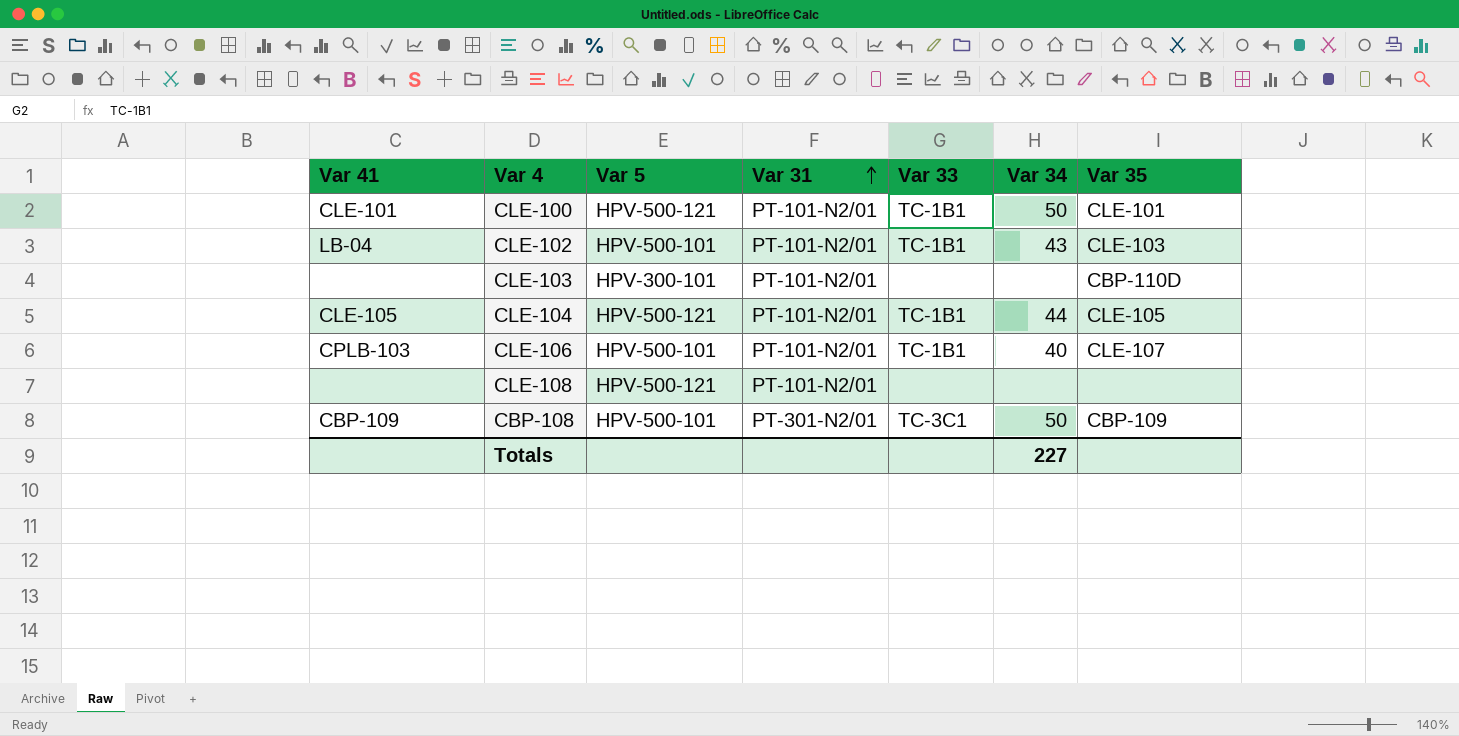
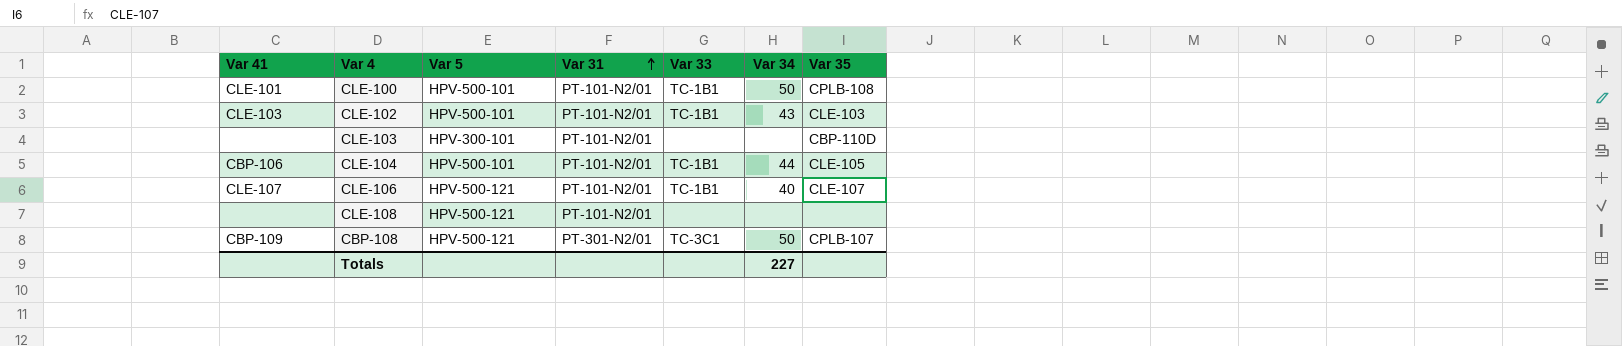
CLE-100 | Var 5: HPV-500-121 -> HPV-500-101
CLE-100 | Var 35: CLE-101 -> CPLB-108
CLE-102 | Var 41: LB-04 -> CLE-103
CLE-104 | Var 41: CLE-105 -> CBP-106
CLE-104 | Var 5: HPV-500-121 -> HPV-500-101
CLE-106 | Var 41: CPLB-103 -> CLE-107
CLE-106 | Var 5: HPV-500-101 -> HPV-500-121
CBP-108 | Var 5: HPV-500-101 -> HPV-500-121
CBP-108 | Var 35: CBP-109 -> CPLB-107

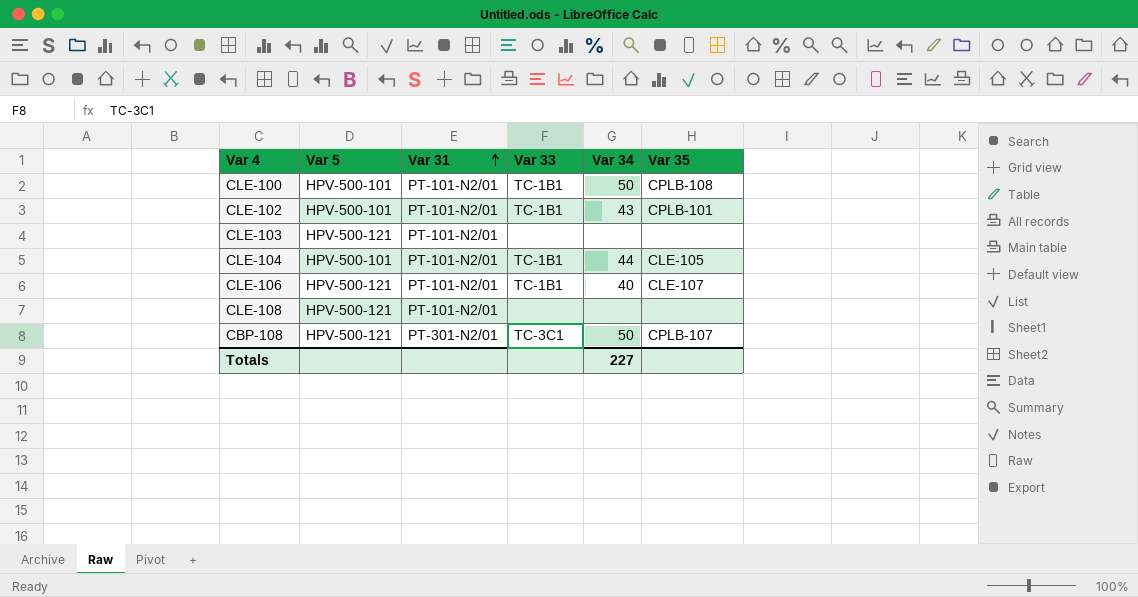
column Var 41 | position: 1 -> none
CLE-102 | Var 35: CLE-103 -> CPLB-101
CLE-103 | Var 5: HPV-300-101 -> HPV-500-121
CLE-103 | Var 35: CBP-110D -> none

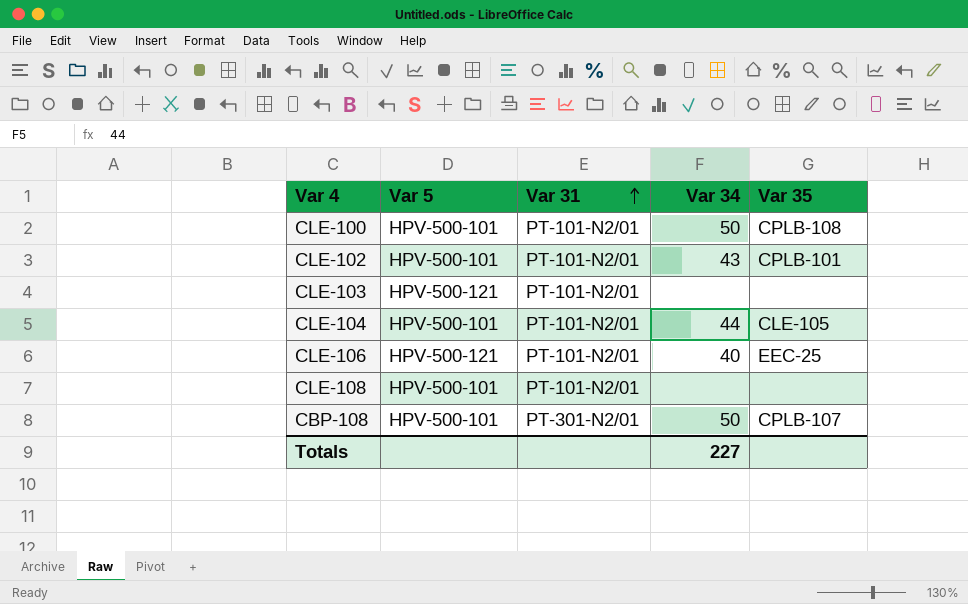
column Var 33 | position: 4 -> none
CLE-106 | Var 35: CLE-107 -> EEC-25
CLE-108 | Var 5: HPV-500-121 -> HPV-500-101
CBP-108 | Var 5: HPV-500-121 -> HPV-500-101

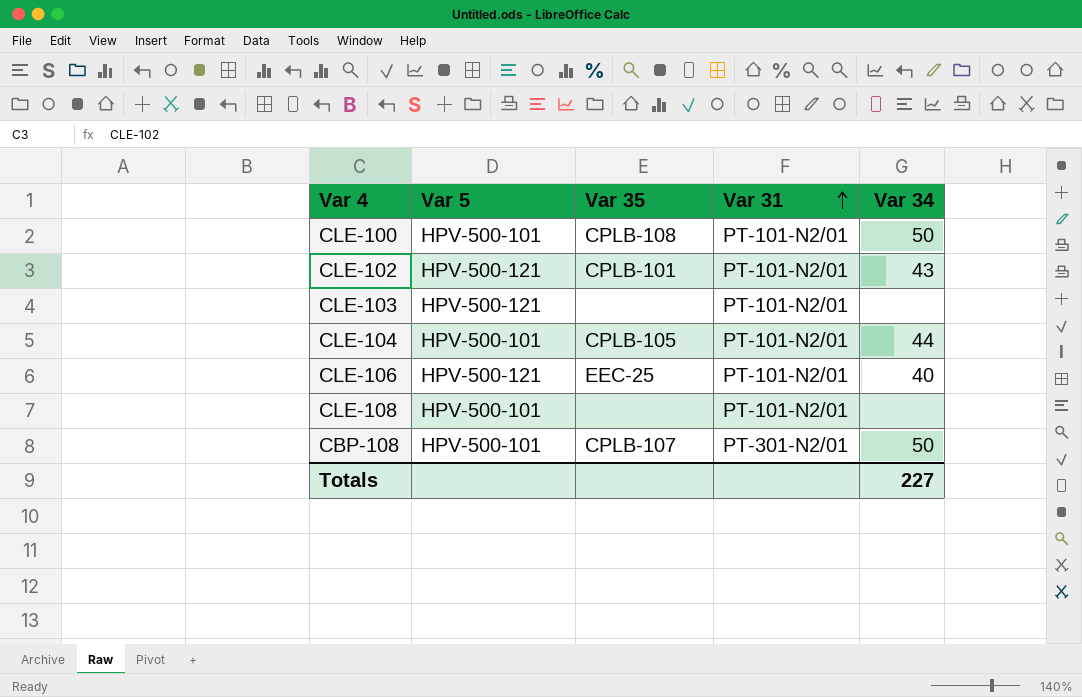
column Var 35 | position: 5 -> 3
CLE-102 | Var 5: HPV-500-101 -> HPV-500-121
CLE-104 | Var 35: CLE-105 -> CPLB-105

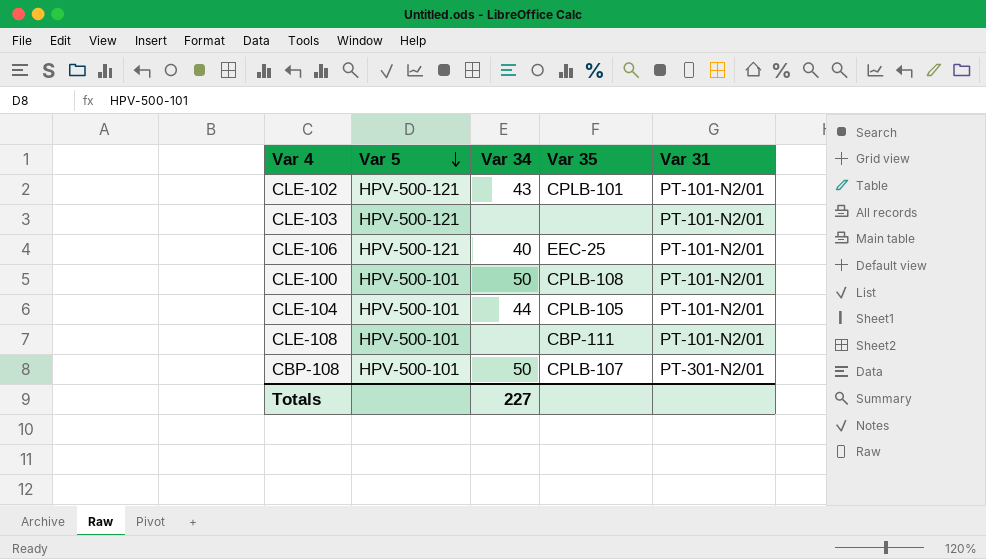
row order: Var 31 ascending -> Var 5 descending
column Var 34 | position: 5 -> 3
CLE-108 | Var 35: none -> CBP-111

